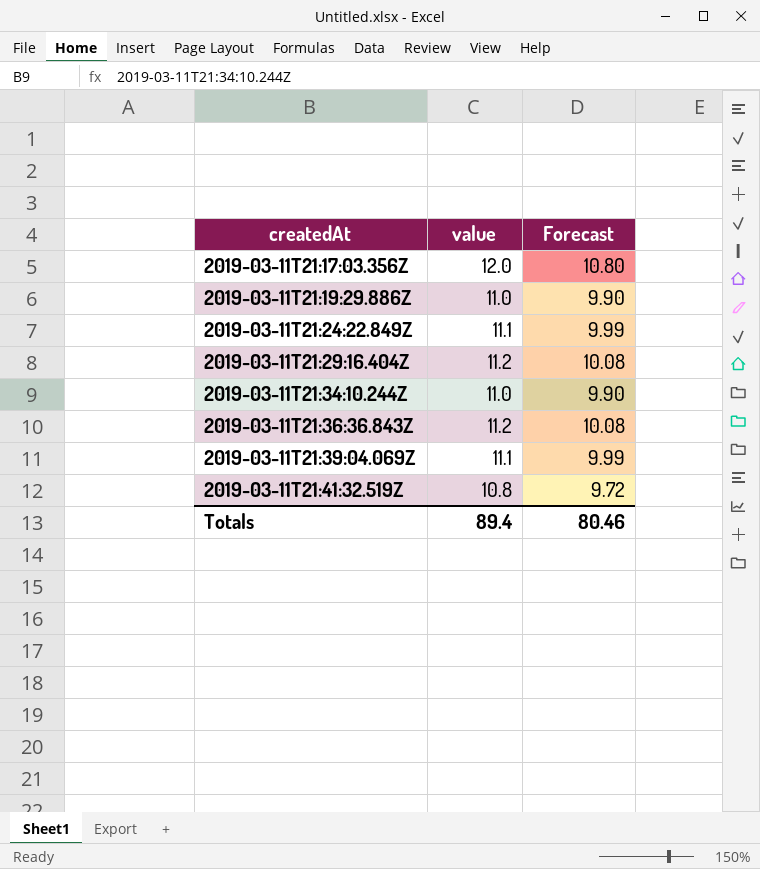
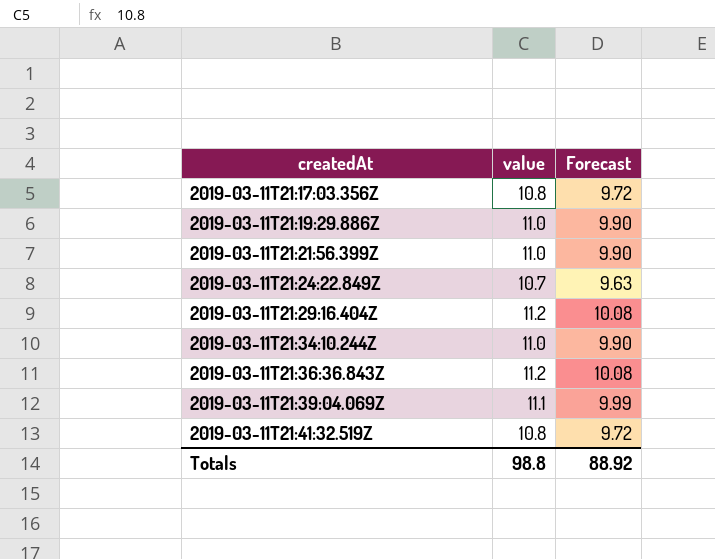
2019-03-11T21:17:03.356Z | value: 12.0 -> 10.8
2019-03-11T21:17:03.356Z | Forecast: 10.80 -> 9.72
row 2019-03-11T21:21:56.399Z: none -> 11.0 | 9.90
2019-03-11T21:24:22.849Z | value: 11.1 -> 10.7
2019-03-11T21:24:22.849Z | Forecast: 9.99 -> 9.63
Totals | value: 89.4 -> 98.8
Totals | Forecast: 80.46 -> 88.92

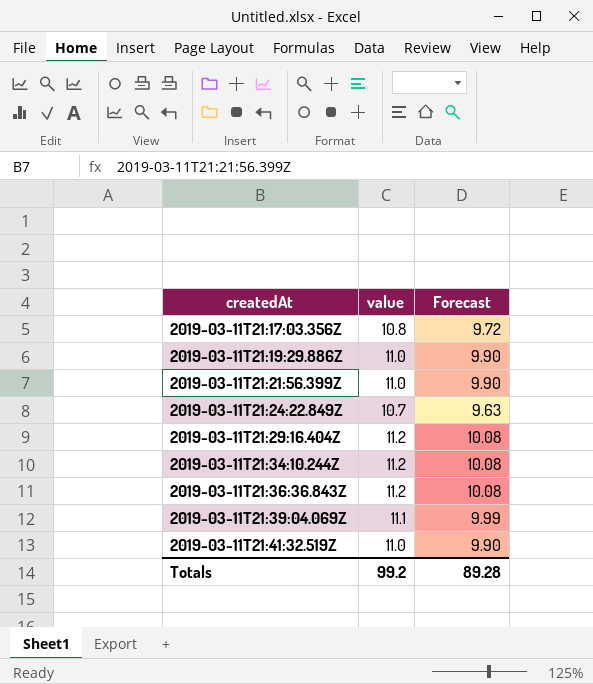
2019-03-11T21:34:10.244Z | value: 11.0 -> 11.2
2019-03-11T21:34:10.244Z | Forecast: 9.90 -> 10.08
2019-03-11T21:41:32.519Z | value: 10.8 -> 11.0
2019-03-11T21:41:32.519Z | Forecast: 9.72 -> 9.90
Totals | value: 98.8 -> 99.2
Totals | Forecast: 88.92 -> 89.28

